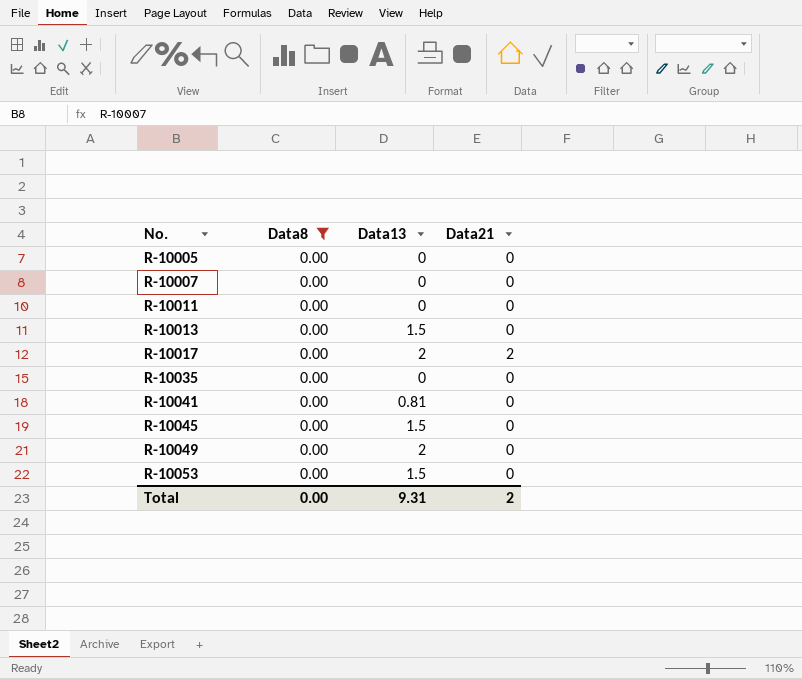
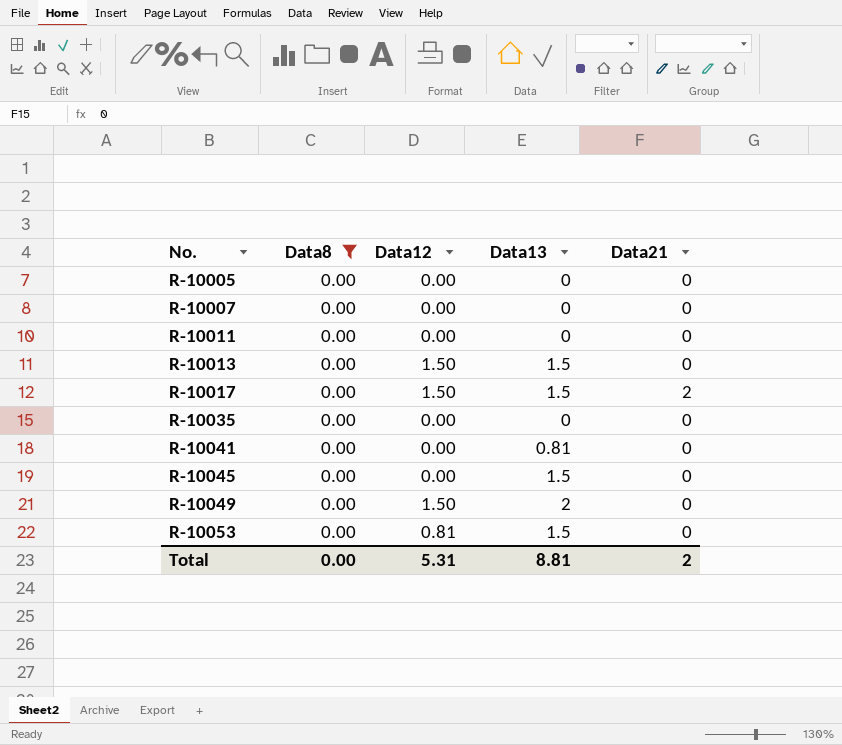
column Data12 | position: none -> 3
R-10017 | Data13: 2 -> 1.5
Total | Data13: 9.31 -> 8.81

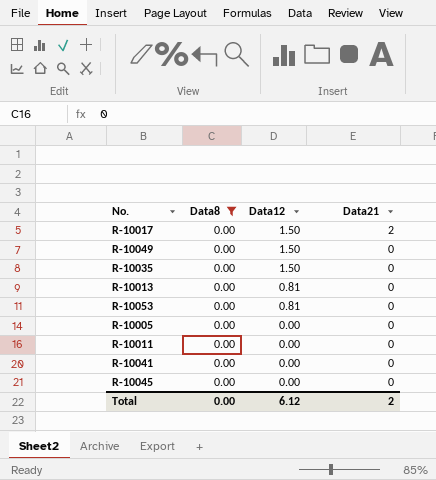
row order: No. ascending -> Data12 descending
column Data13 | position: 4 -> none
row R-10007: 0.00 | 0.00 | 0 | 0 -> none
R-10035 | Data12: 0.00 -> 1.50
R-10013 | Data12: 1.50 -> 0.81
Total | Data12: 5.31 -> 6.12

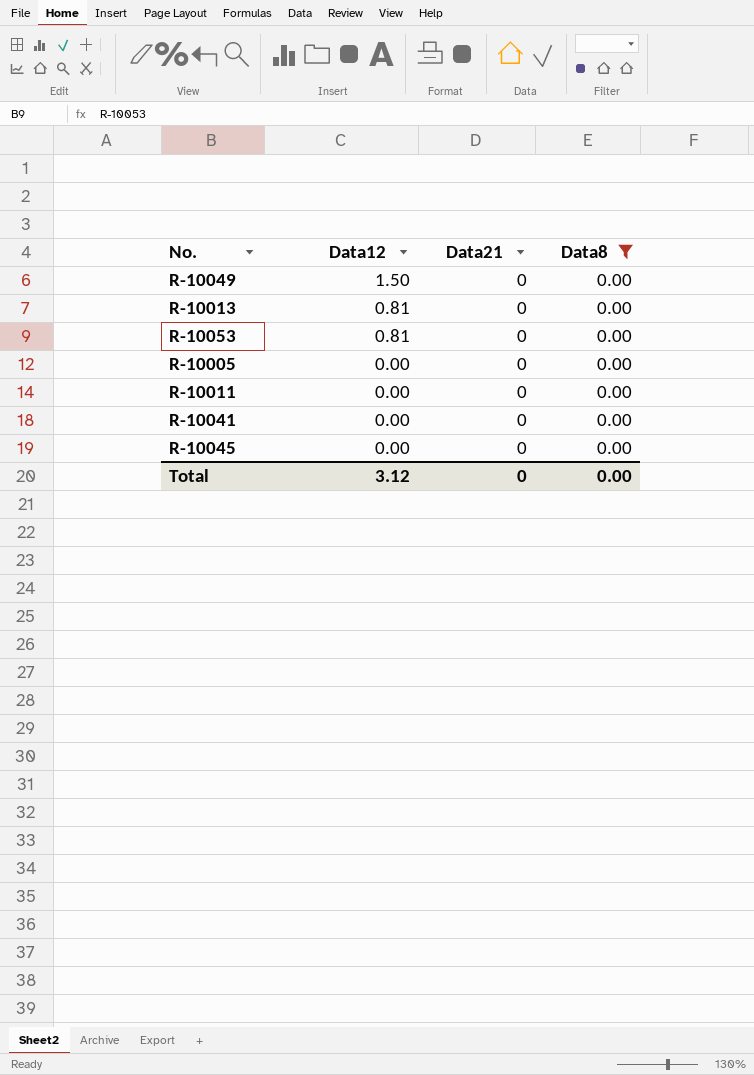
column Data8 | position: 2 -> 4
row R-10017: 0.00 | 1.50 | 2 -> none
row R-10035: 0.00 | 1.50 | 0 -> none
Total | Data12: 6.12 -> 3.12
Total | Data21: 2 -> 0

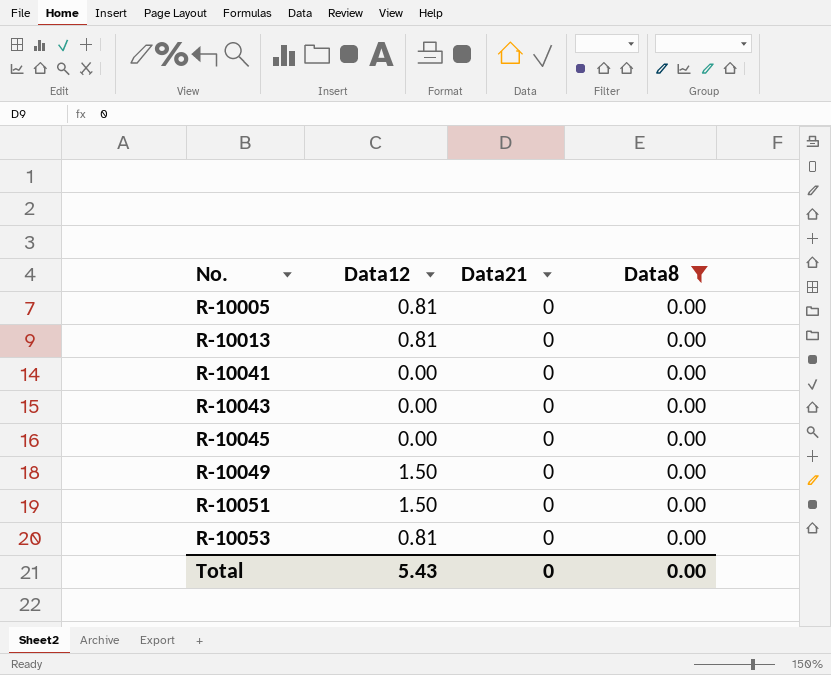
row order: Data12 descending -> No. ascending
row R-10011: 0.00 | 0 | 0.00 -> none
R-10005 | Data12: 0.00 -> 0.81
row R-10043: none -> 0.00 | 0 | 0.00
row R-10051: none -> 1.50 | 0 | 0.00
Total | Data12: 3.12 -> 5.43

